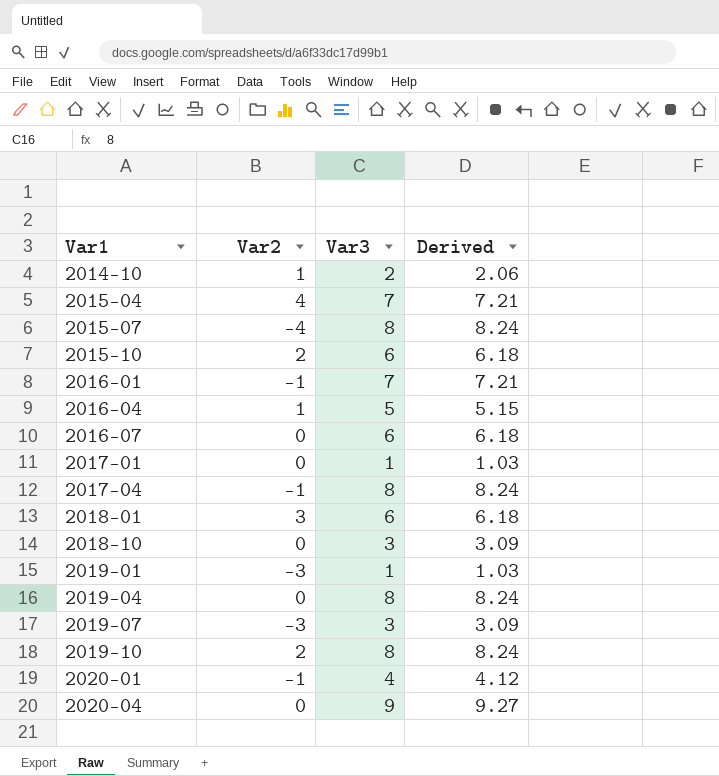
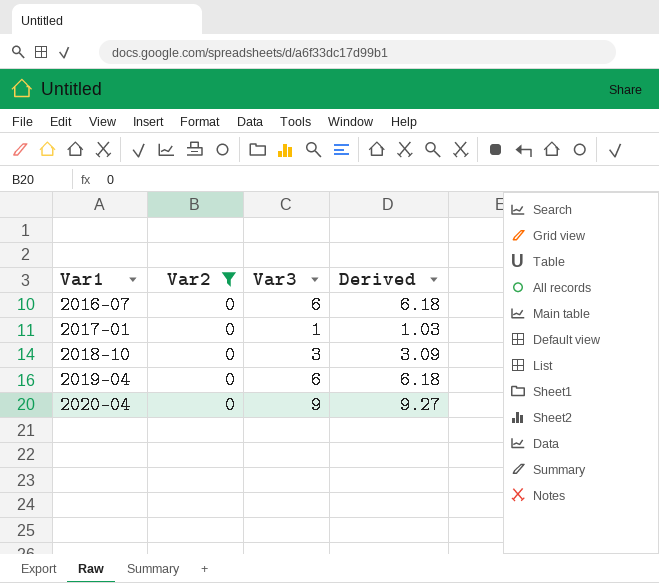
filter: none -> Var2 = 0
2019-04 | Var3: 8 -> 6
2019-04 | Derived: 8.24 -> 6.18

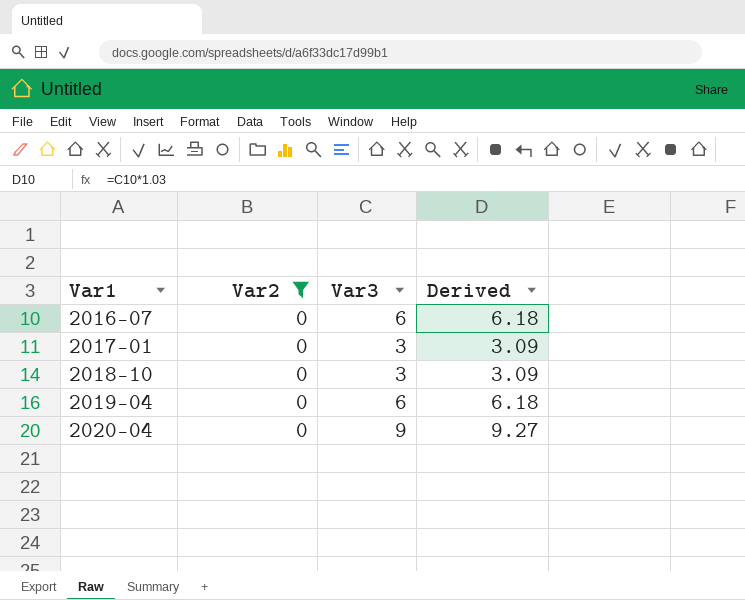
2017-01 | Var3: 1 -> 3
2017-01 | Derived: 1.03 -> 3.09

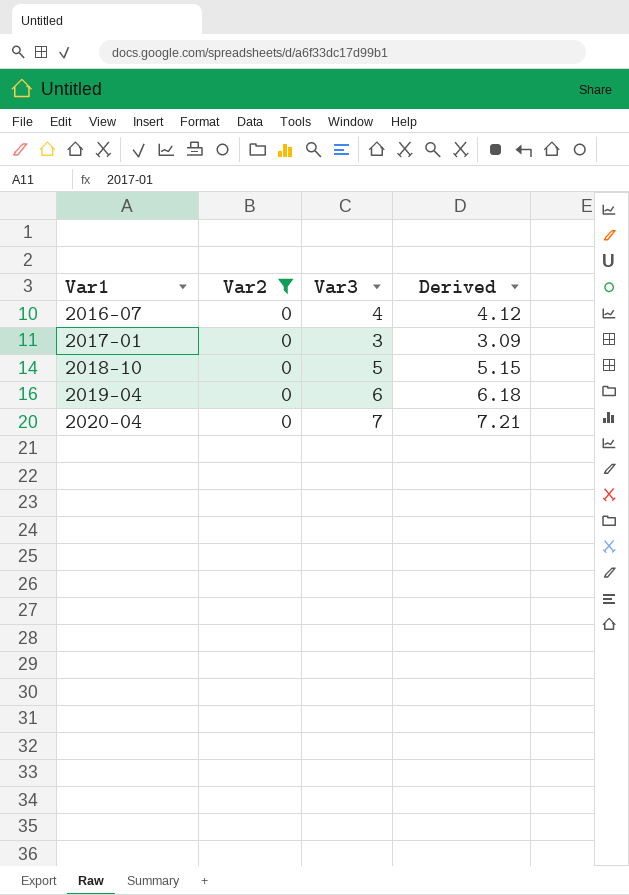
2016-07 | Var3: 6 -> 4
2016-07 | Derived: 6.18 -> 4.12
2018-10 | Var3: 3 -> 5
2018-10 | Derived: 3.09 -> 5.15
2020-04 | Var3: 9 -> 7
2020-04 | Derived: 9.27 -> 7.21

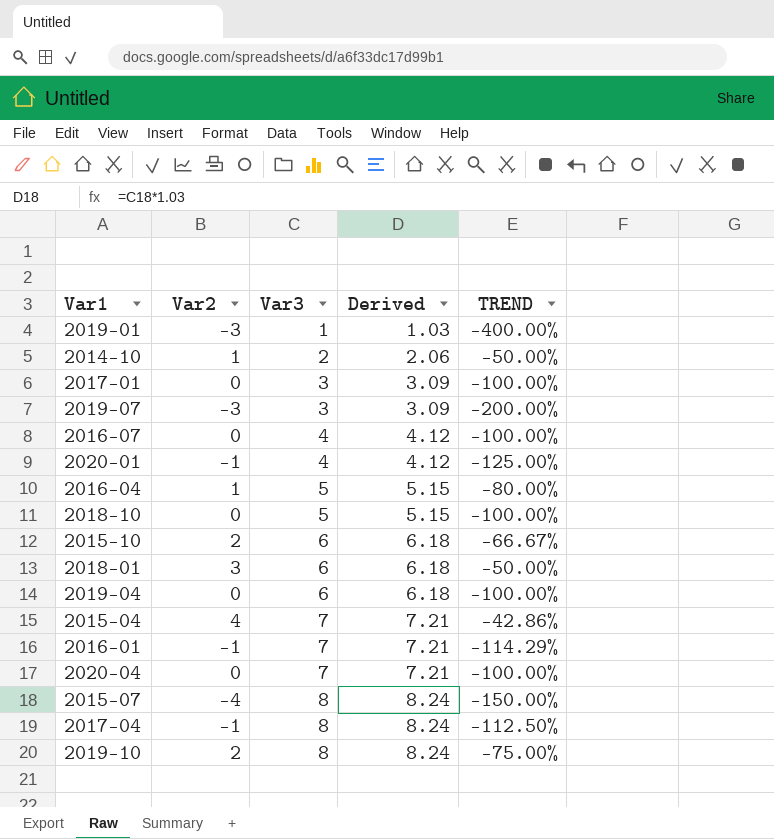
filter: Var2 = 0 -> none
row order: Var1 ascending -> Var3 ascending
column TREND | formula: none -> ([Var2] - [Var3]) / [Var3]

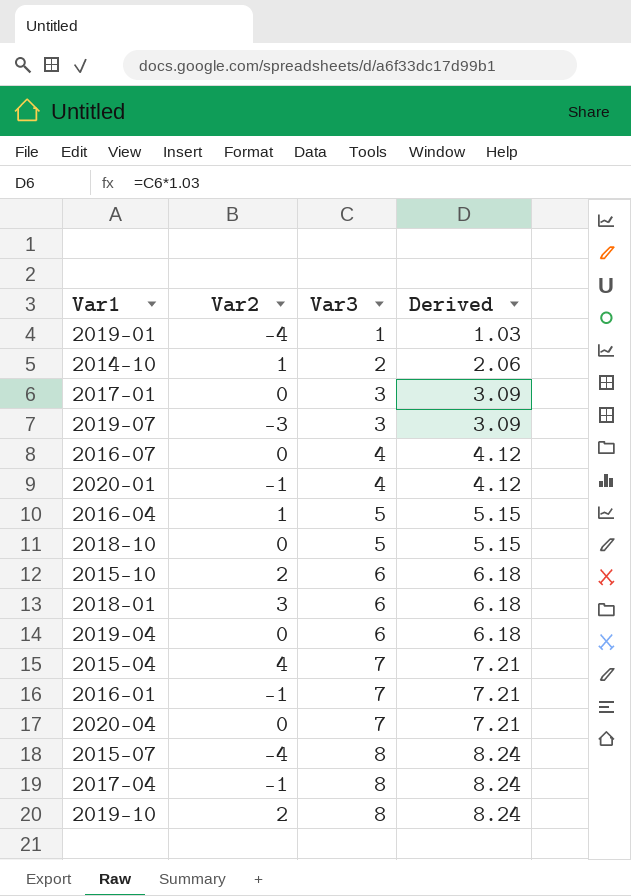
column TREND | formula: ([Var2] - [Var3]) / [Var3] -> none
2019-01 | Var2: -3 -> -4

